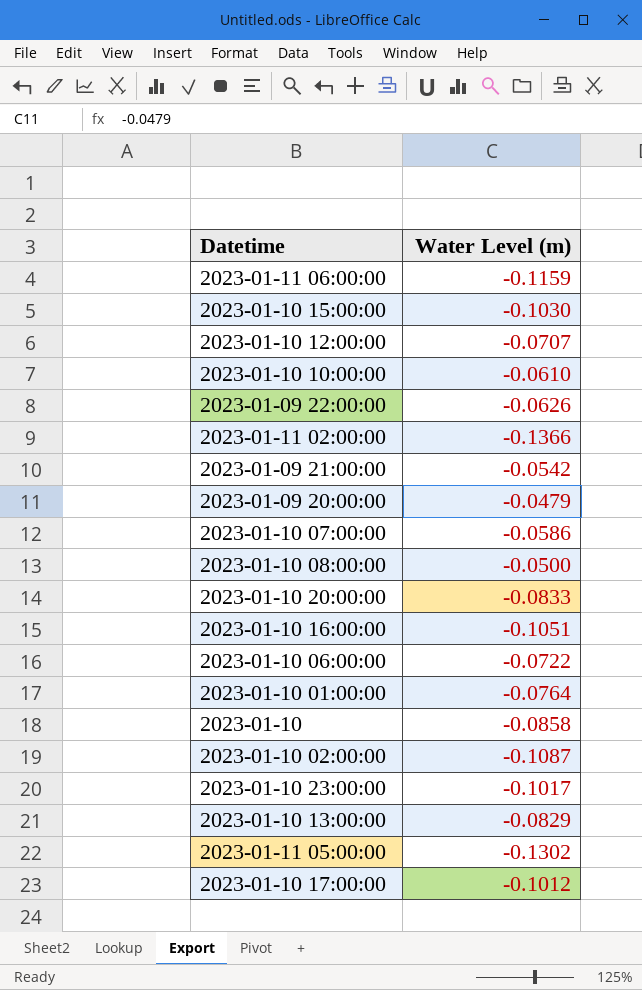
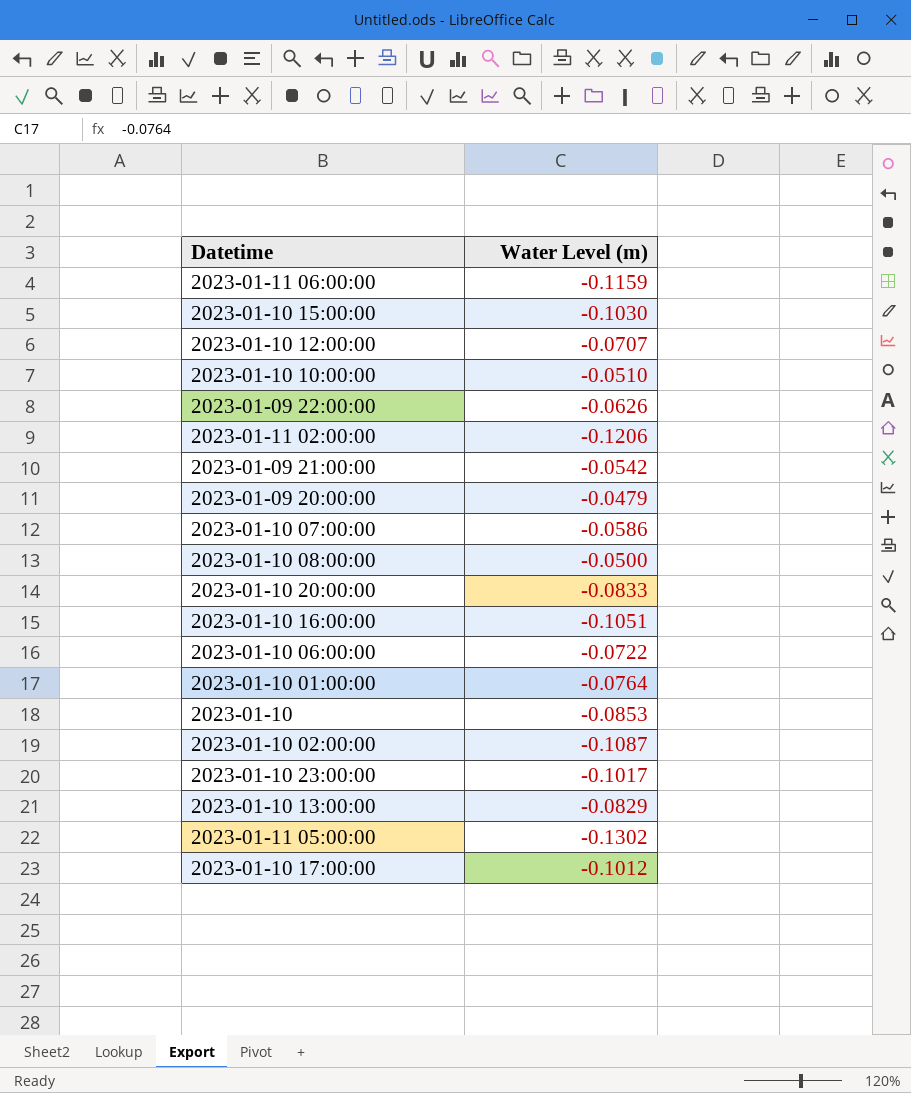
2023-01-10 10:00:00 | Water Level (m): -0.0610 -> -0.0510
2023-01-11 02:00:00 | Water Level (m): -0.1366 -> -0.1206
2023-01-10 | Water Level (m): -0.0858 -> -0.0853

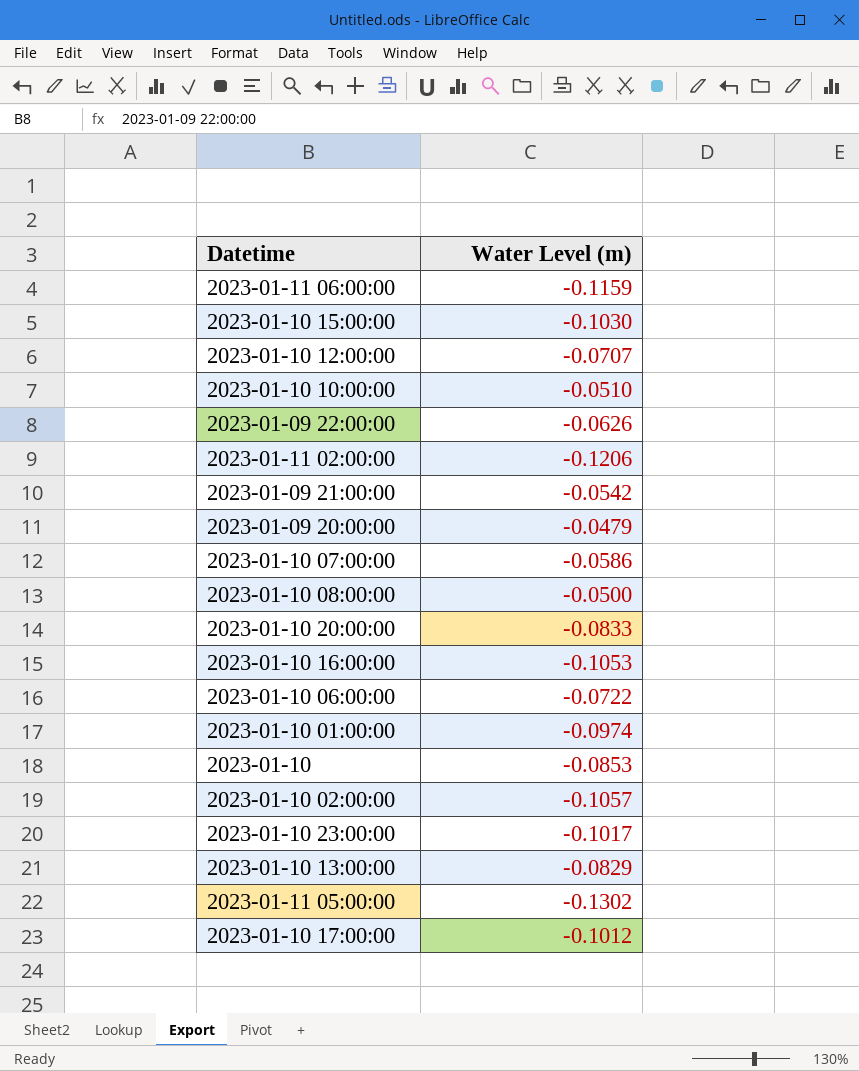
2023-01-10 16:00:00 | Water Level (m): -0.1051 -> -0.1053
2023-01-10 01:00:00 | Water Level (m): -0.0764 -> -0.0974
2023-01-10 02:00:00 | Water Level (m): -0.1087 -> -0.1057

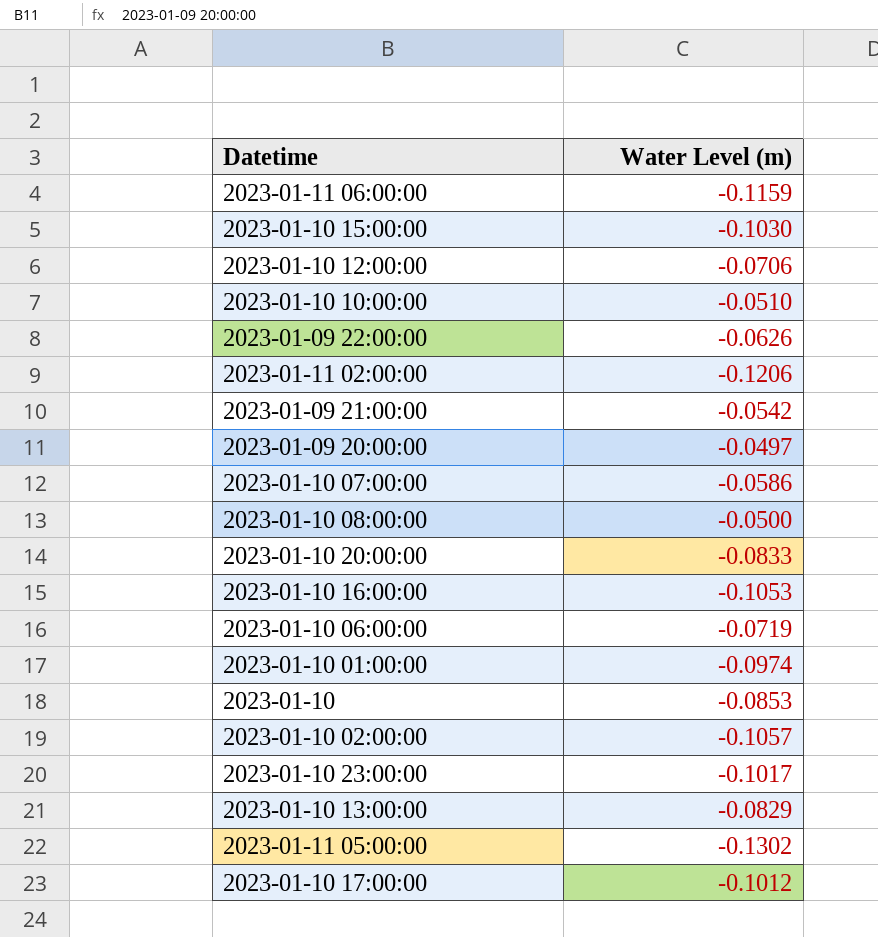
2023-01-10 12:00:00 | Water Level (m): -0.0707 -> -0.0706
2023-01-09 20:00:00 | Water Level (m): -0.0479 -> -0.0497
2023-01-10 06:00:00 | Water Level (m): -0.0722 -> -0.0719

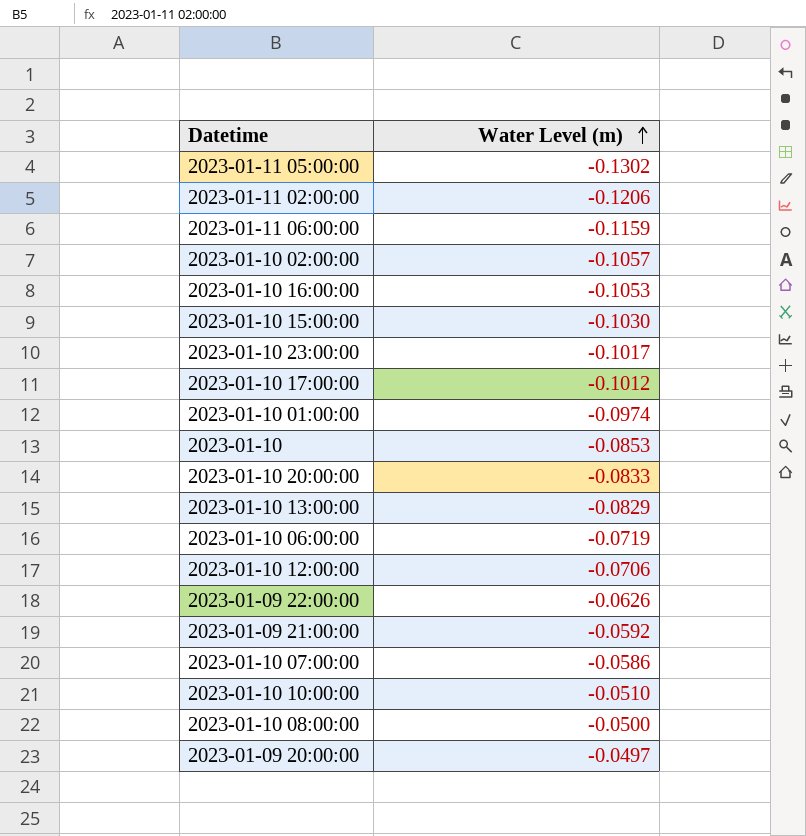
row order: none -> Water Level (m) ascending
2023-01-09 21:00:00 | Water Level (m): -0.0542 -> -0.0592

